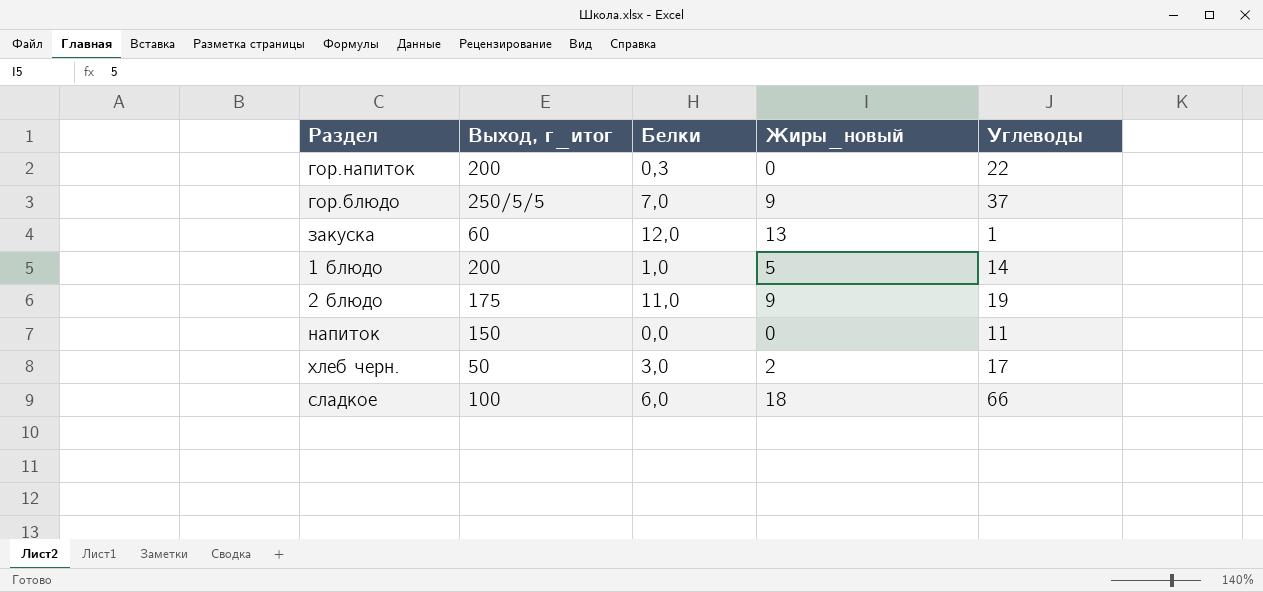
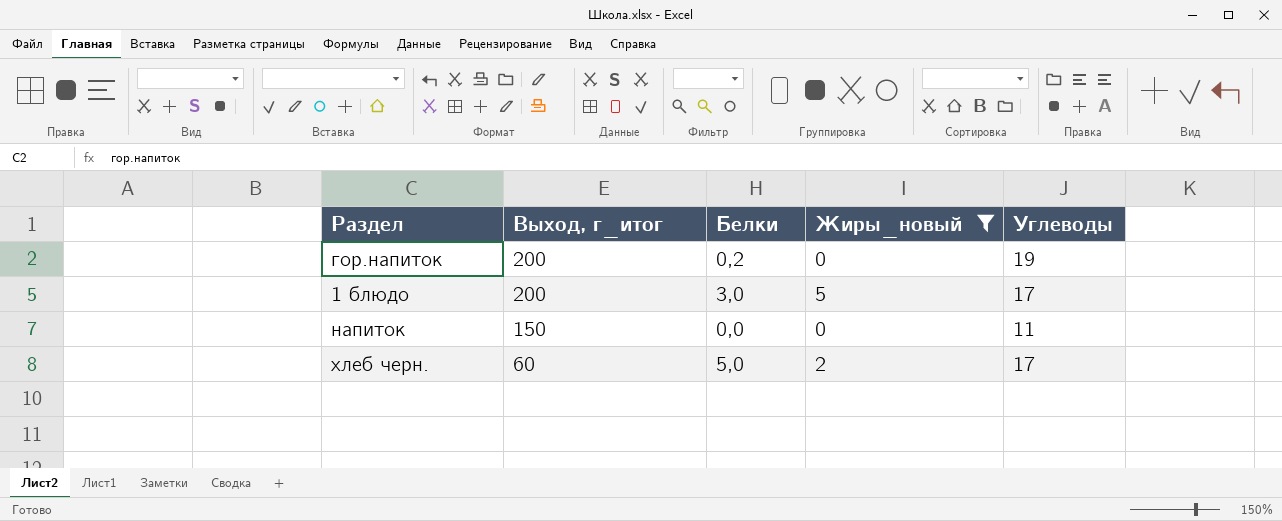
filter: none -> Жиры_новый <= 5
гор.напиток | Белки: 0,3 -> 0,2
гор.напиток | Углеводы: 22 -> 19
1 блюдо | Белки: 1,0 -> 3,0
1 блюдо | Углеводы: 14 -> 17
хлеб черн. | Выход, г_итог: 50 -> 60
хлеб черн. | Белки: 3,0 -> 5,0

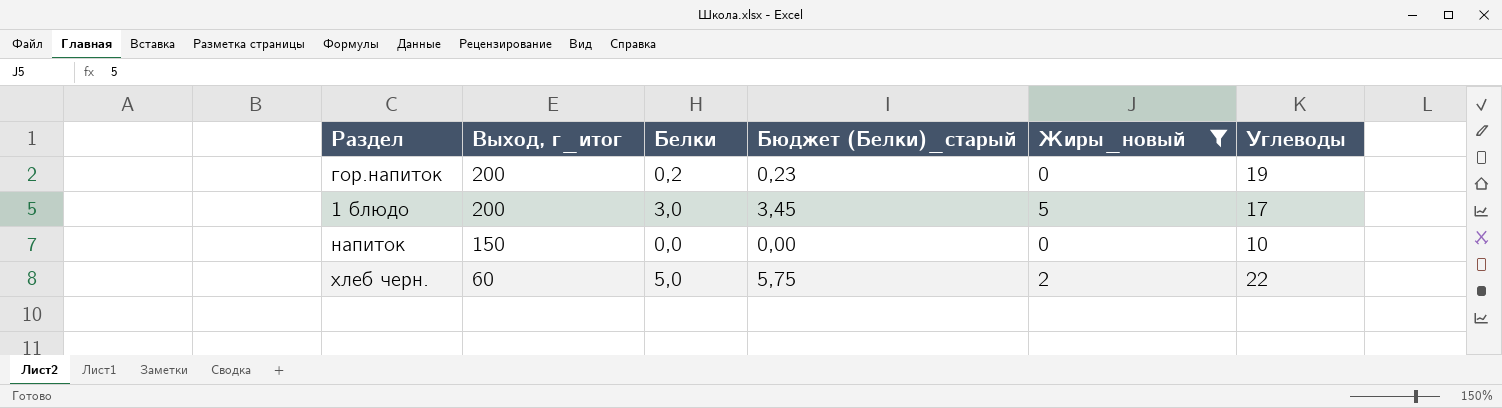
column Бюджет (Белки)_старый | formula: none -> [Белки] * 1,15
напиток | Углеводы: 11 -> 10
хлеб черн. | Углеводы: 17 -> 22

